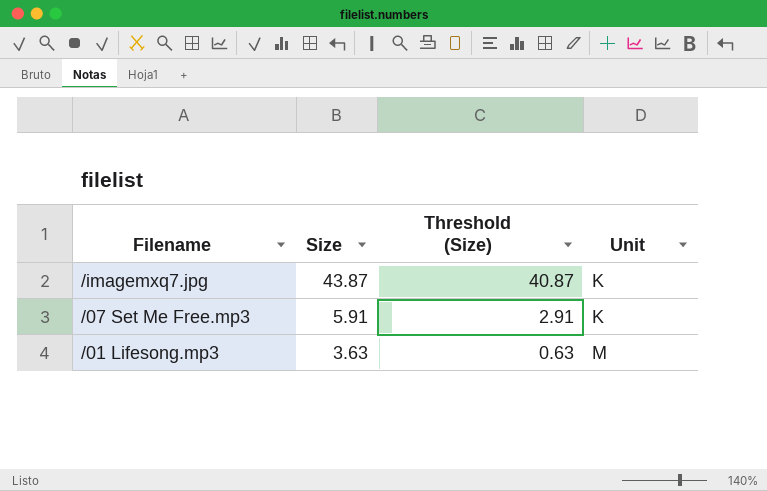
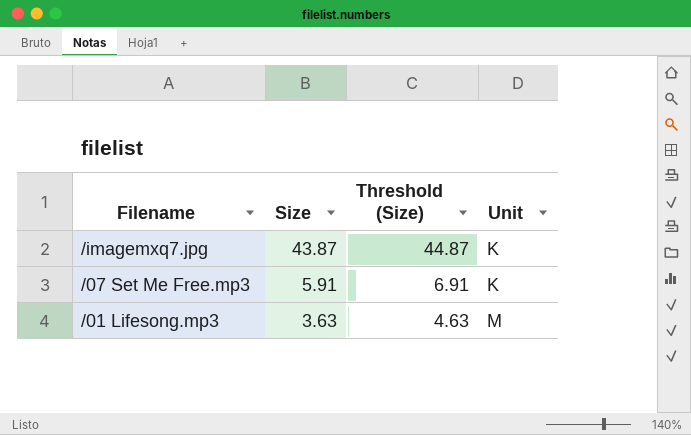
column Threshold (Size) | formula: [Size] - 3 -> [Size] + 1

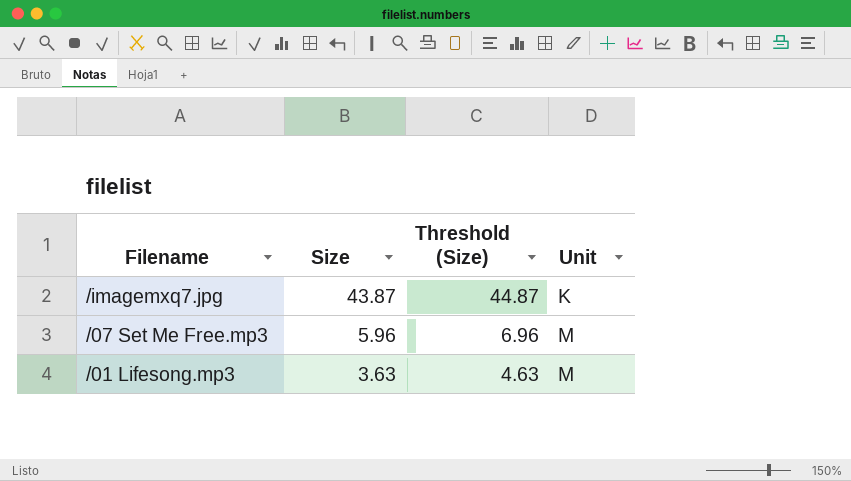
/07 Set Me Free.mp3 | Size: 5.91 -> 5.96
/07 Set Me Free.mp3 | Threshold (Size): 6.91 -> 6.96
/07 Set Me Free.mp3 | Unit: K -> M

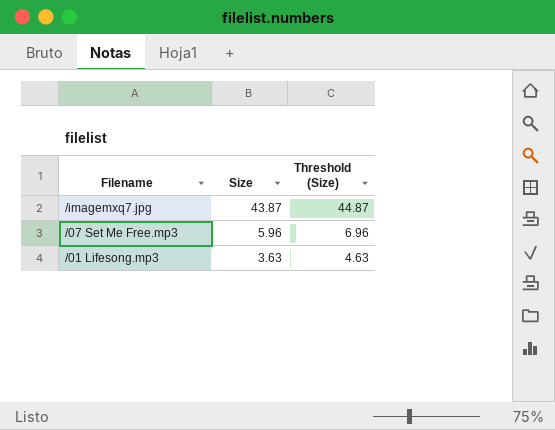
column Unit | position: 4 -> none

